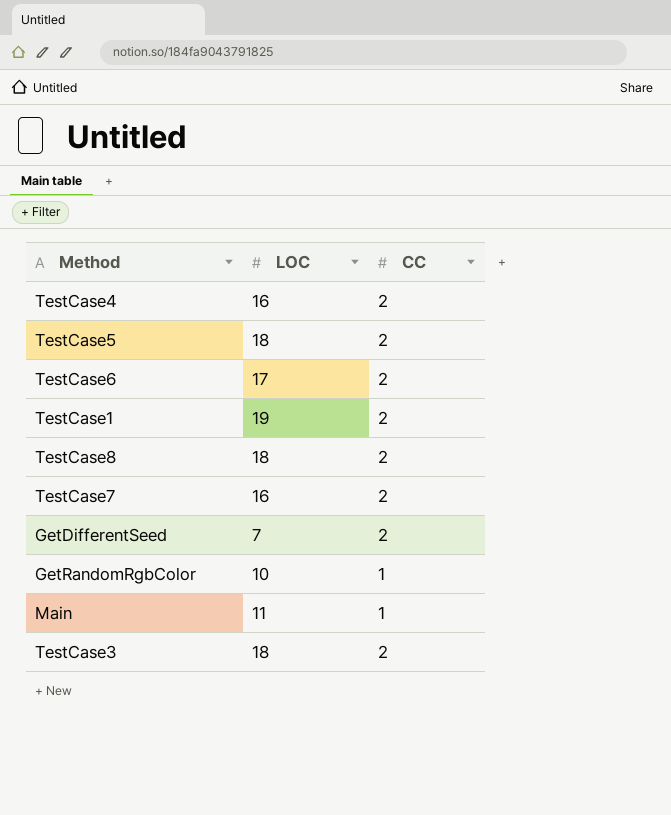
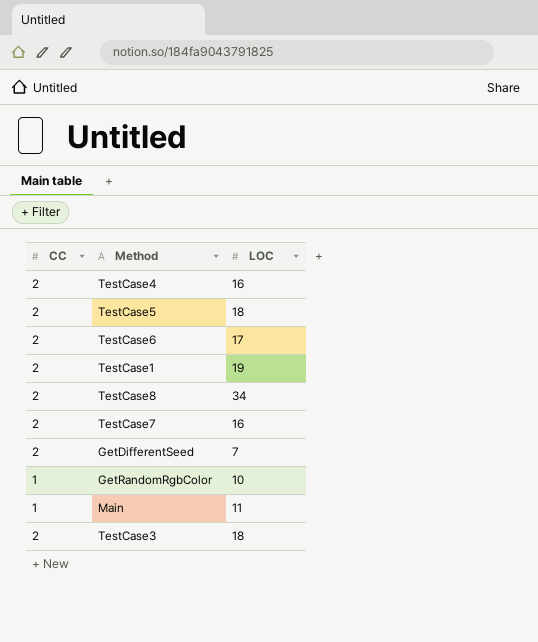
column CC | position: 3 -> 1
TestCase8 | LOC: 18 -> 34

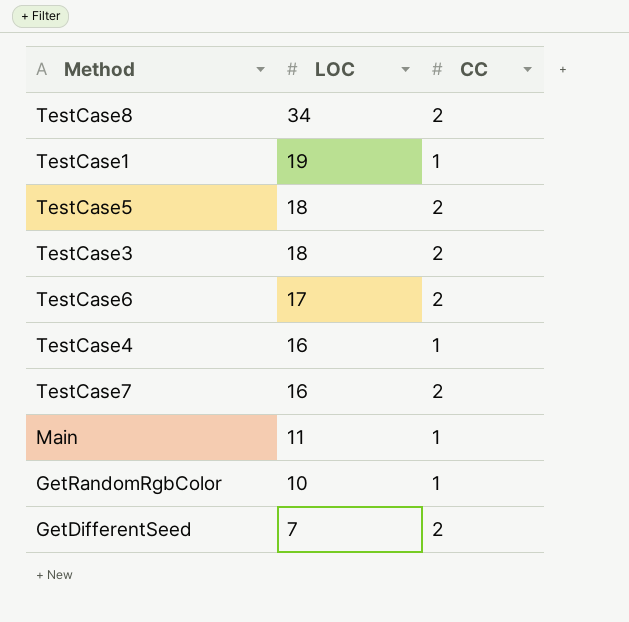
row order: none -> LOC descending
column CC | position: 1 -> 3
TestCase1 | CC: 2 -> 1
TestCase4 | CC: 2 -> 1

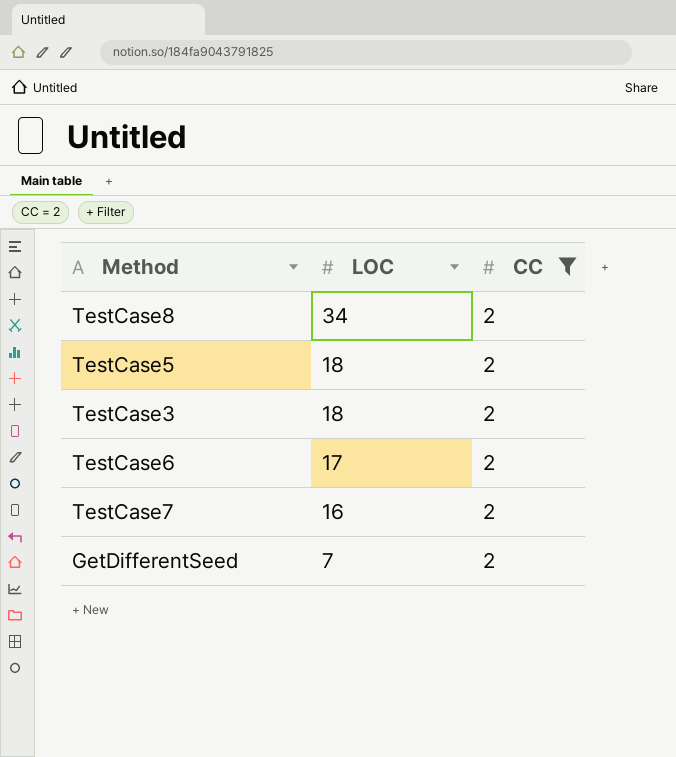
filter: none -> CC = 2

